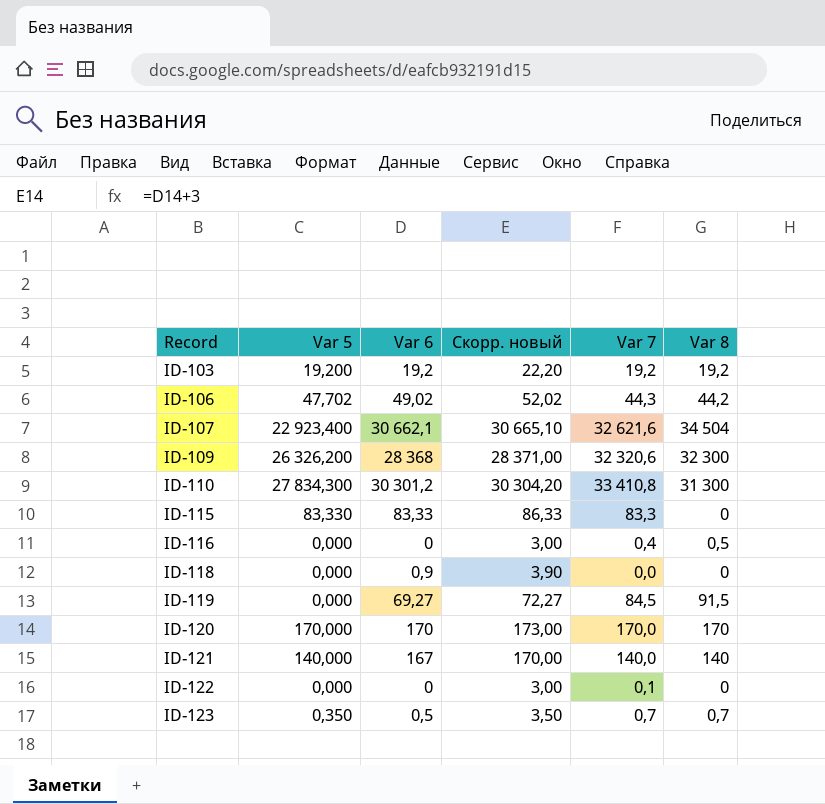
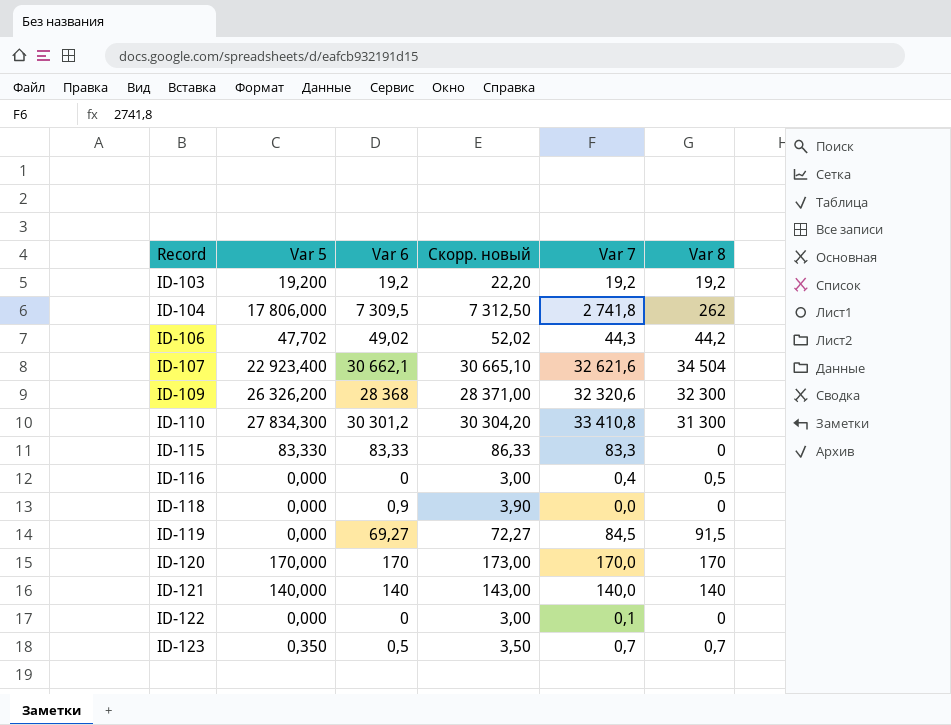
row ID-104: none -> 17 806,000 | 7 309,5 | 7 312,50 | 2 741,8 | 262
ID-121 | Var 6: 167 -> 140
ID-121 | Скорр. новый: 170,00 -> 143,00

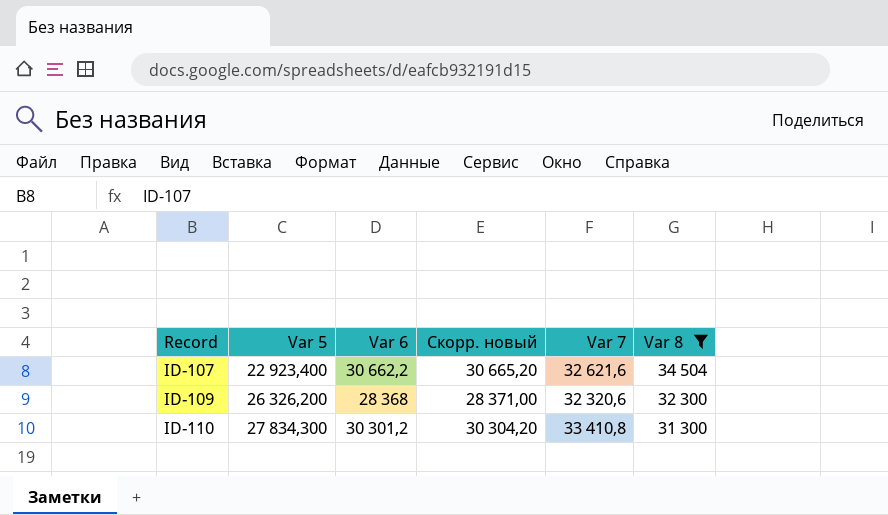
filter: none -> Var 8 >= 31 300
ID-107 | Var 6: 30 662,1 -> 30 662,2
ID-107 | Скорр. новый: 30 665,10 -> 30 665,20

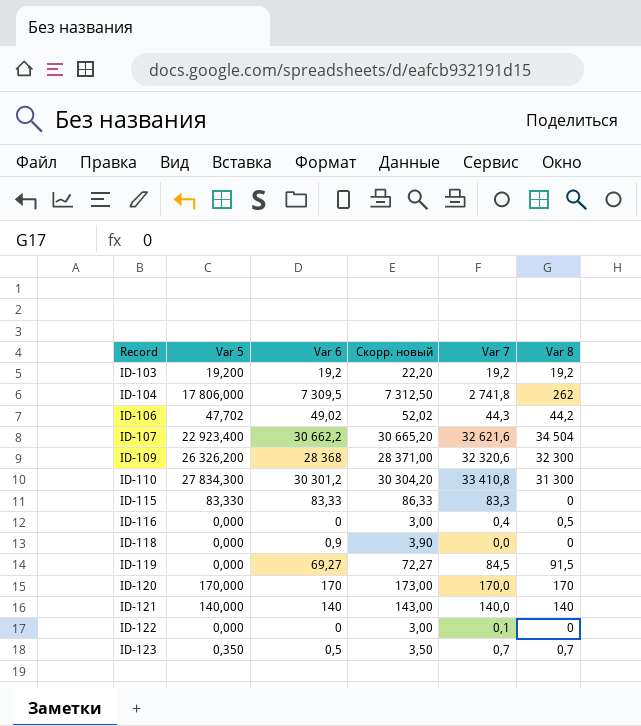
filter: Var 8 >= 31 300 -> none

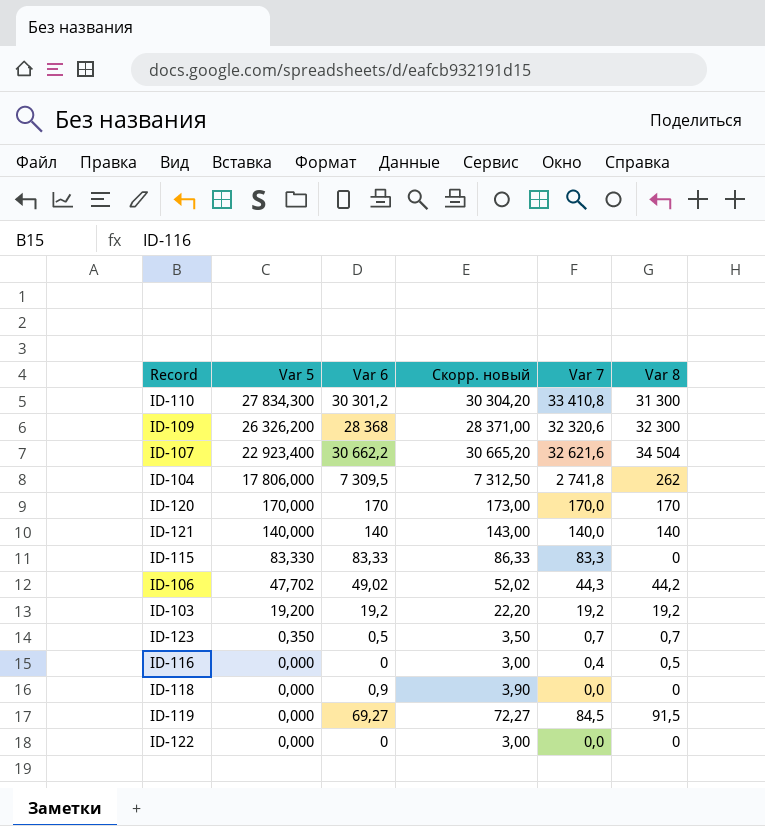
row order: Record ascending -> Var 5 descending
ID-122 | Var 7: 0,1 -> 0,0

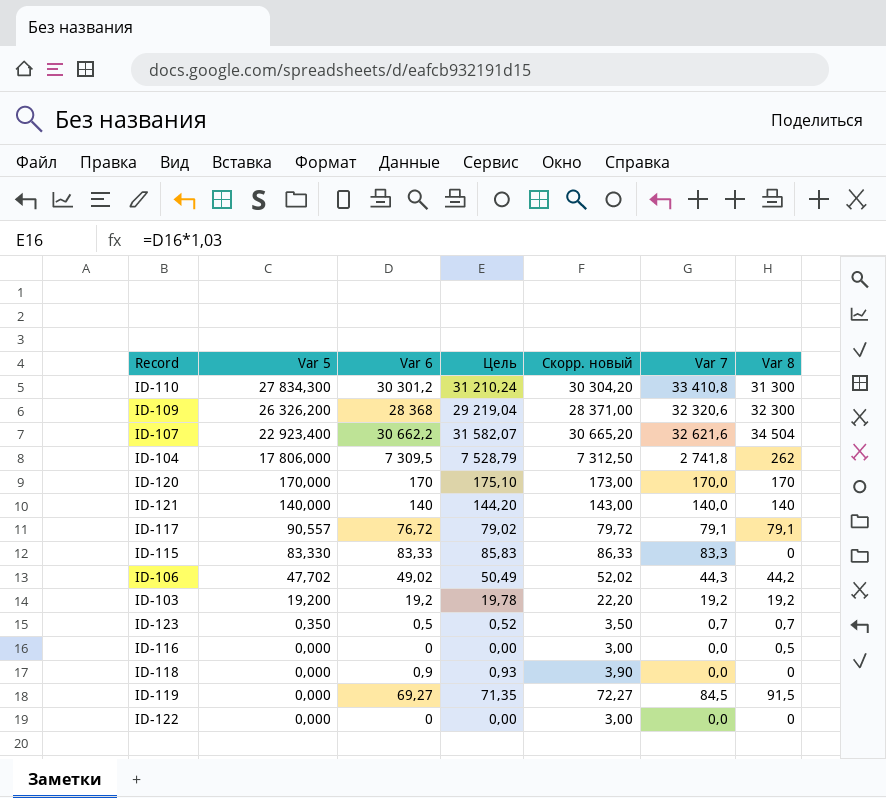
column Цель | formula: none -> [Var 6] * 1,03
row ID-117: none -> 90,557 | 76,72 | 79,02 | 79,72 | 79,1 | 79,1
ID-116 | Var 7: 0,4 -> 0,0

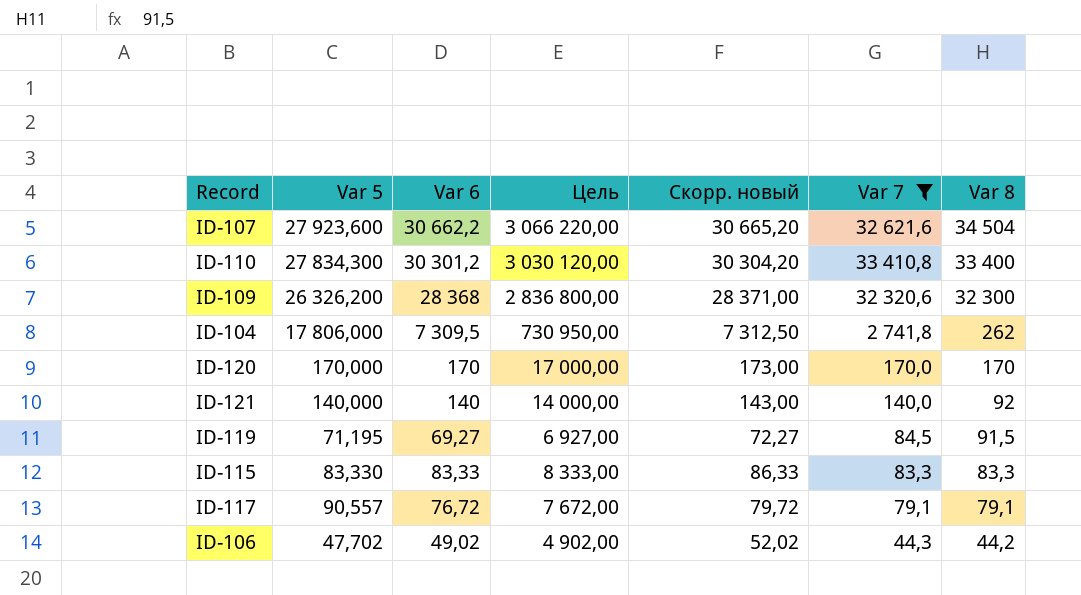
filter: none -> Var 7 >= 44,3
row order: Var 5 descending -> Var 8 descending
column Цель | formula: [Var 6] * 1,03 -> [Var 6] * 100
ID-107 | Var 5: 22 923,400 -> 27 923,600
ID-110 | Var 8: 31 300 -> 33 400
ID-121 | Var 8: 140 -> 92
ID-119 | Var 5: 0,000 -> 71,195
ID-115 | Var 8: 0 -> 83,3

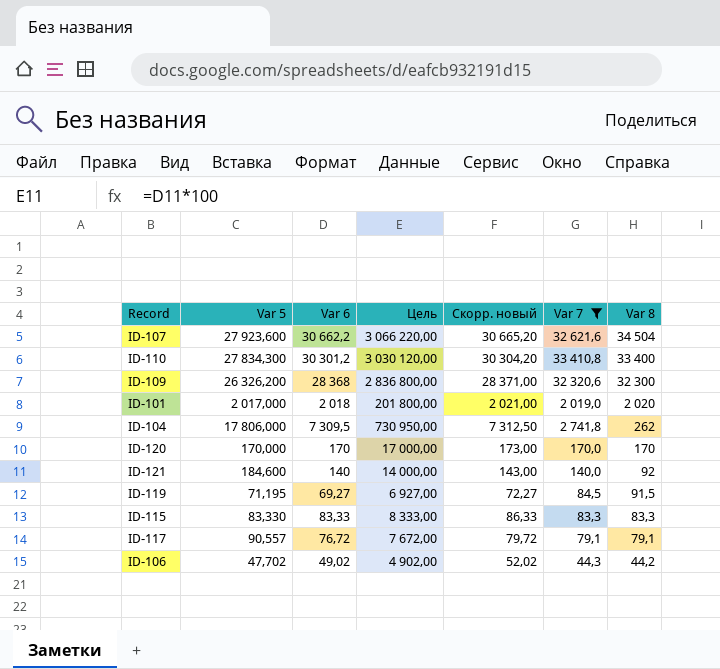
row ID-101: none -> 2 017,000 | 2 018 | 201 800,00 | 2 021,00 | 2 019,0 | 2 020
ID-121 | Var 5: 140,000 -> 184,600

